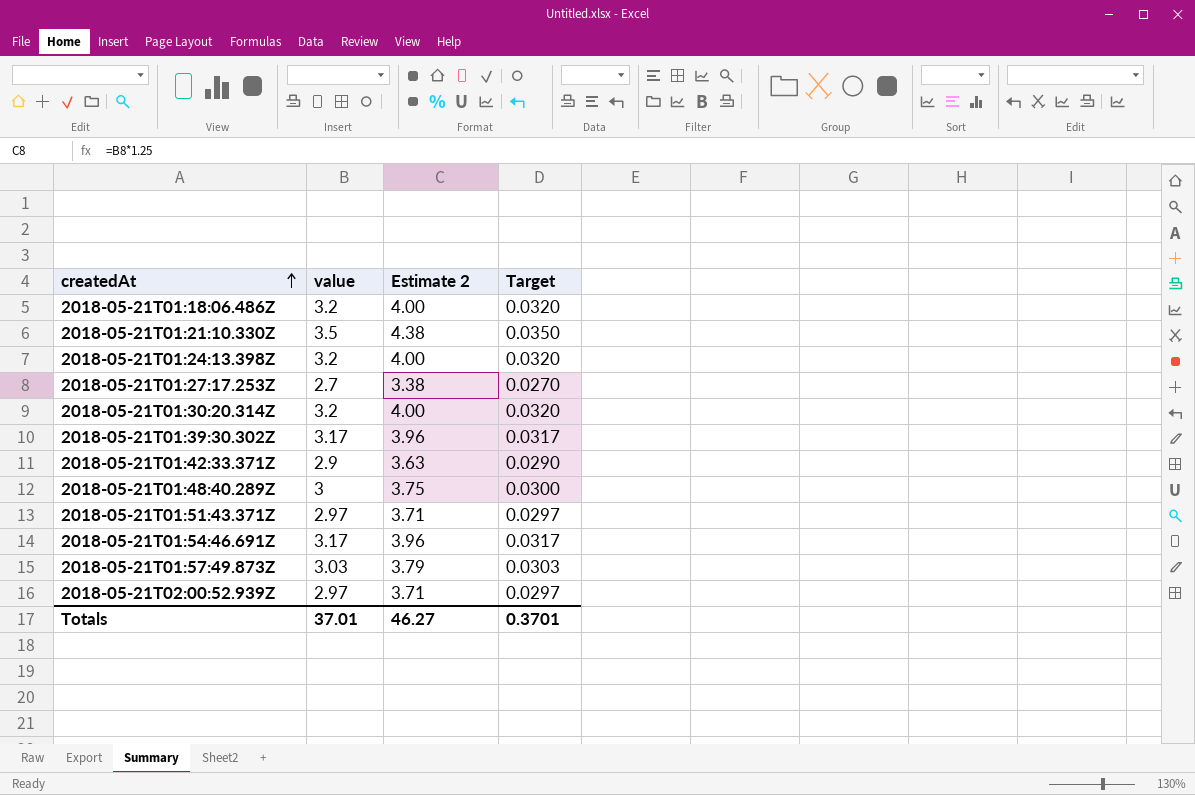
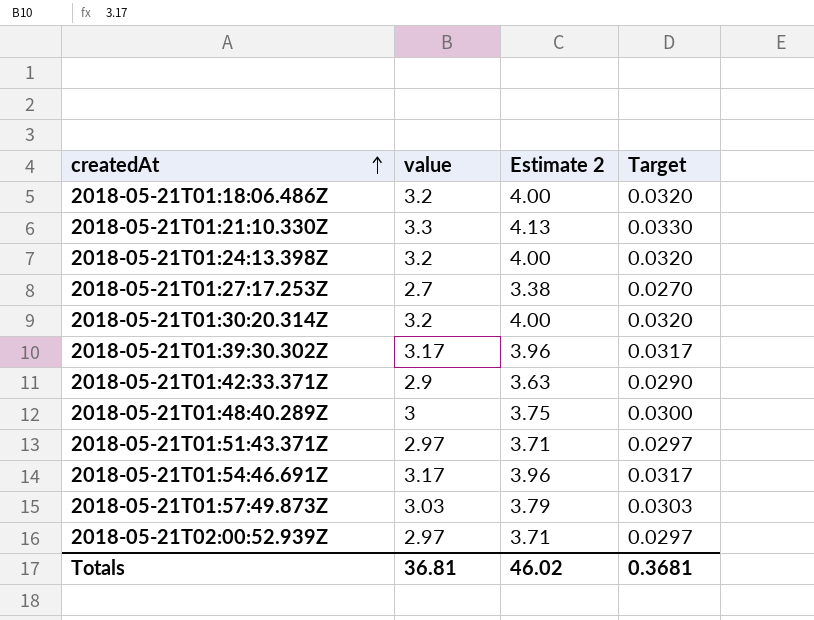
2018-05-21T01:21:10.330Z | value: 3.5 -> 3.3
2018-05-21T01:21:10.330Z | Estimate 2: 4.38 -> 4.13
2018-05-21T01:21:10.330Z | Target: 0.0350 -> 0.0330
Totals | value: 37.01 -> 36.81
Totals | Estimate 2: 46.27 -> 46.02
Totals | Target: 0.3701 -> 0.3681

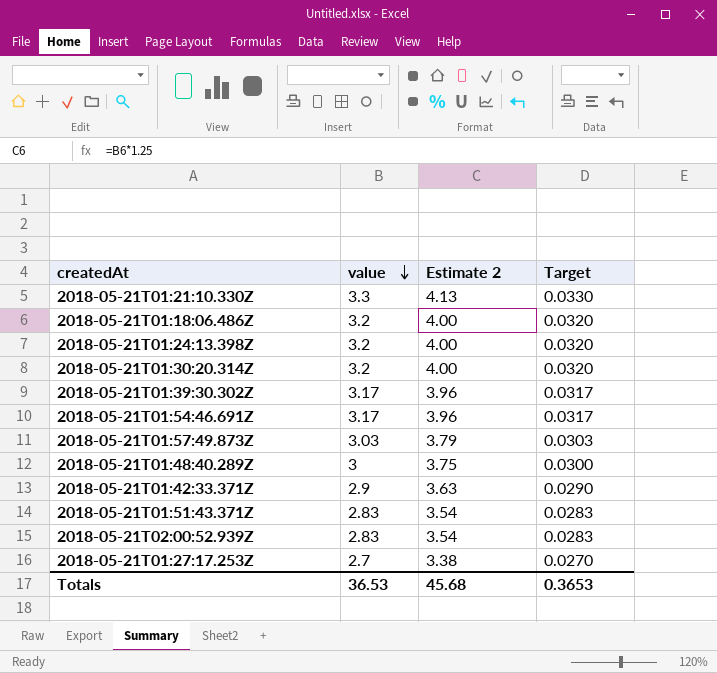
row order: createdAt ascending -> value descending
2018-05-21T01:51:43.371Z | value: 2.97 -> 2.83
2018-05-21T01:51:43.371Z | Estimate 2: 3.71 -> 3.54
2018-05-21T01:51:43.371Z | Target: 0.0297 -> 0.0283
2018-05-21T02:00:52.939Z | value: 2.97 -> 2.83
2018-05-21T02:00:52.939Z | Estimate 2: 3.71 -> 3.54
2018-05-21T02:00:52.939Z | Target: 0.0297 -> 0.0283
Totals | value: 36.81 -> 36.53
Totals | Estimate 2: 46.02 -> 45.68
Totals | Target: 0.3681 -> 0.3653

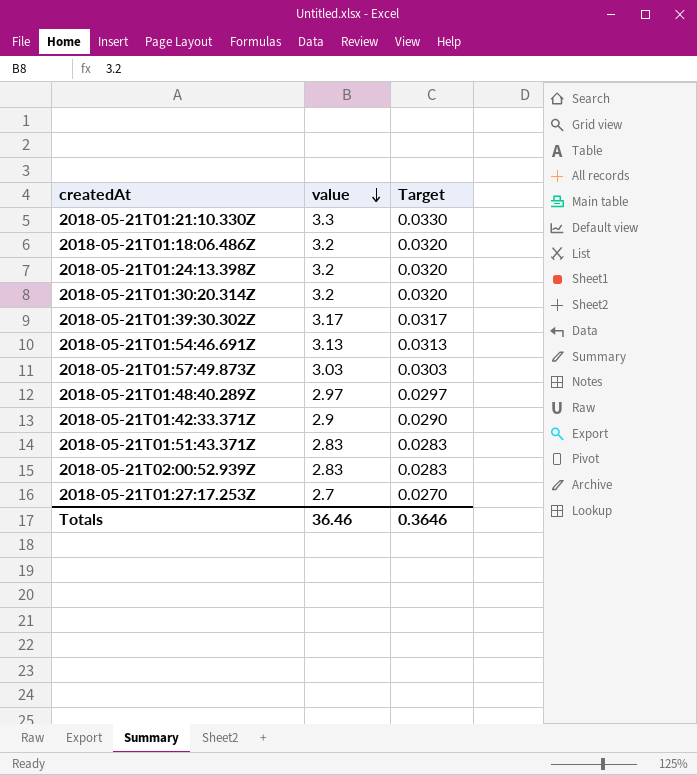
column Estimate 2 | formula: [value] * 1.25 -> none
2018-05-21T01:54:46.691Z | value: 3.17 -> 3.13
2018-05-21T01:54:46.691Z | Target: 0.0317 -> 0.0313
2018-05-21T01:48:40.289Z | value: 3 -> 2.97
2018-05-21T01:48:40.289Z | Target: 0.0300 -> 0.0297
Totals | value: 36.53 -> 36.46
Totals | Target: 0.3653 -> 0.3646

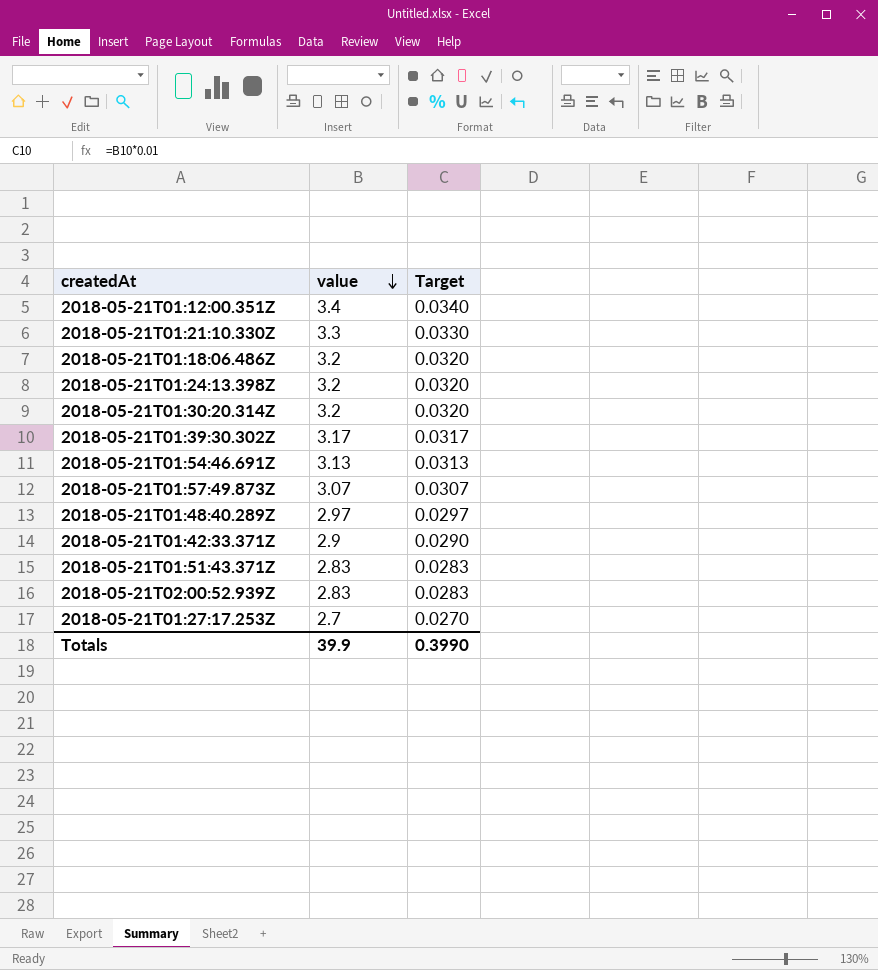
row 2018-05-21T01:12:00.351Z: none -> 3.4 | 0.0340
2018-05-21T01:57:49.873Z | value: 3.03 -> 3.07
2018-05-21T01:57:49.873Z | Target: 0.0303 -> 0.0307
Totals | value: 36.46 -> 39.9
Totals | Target: 0.3646 -> 0.3990

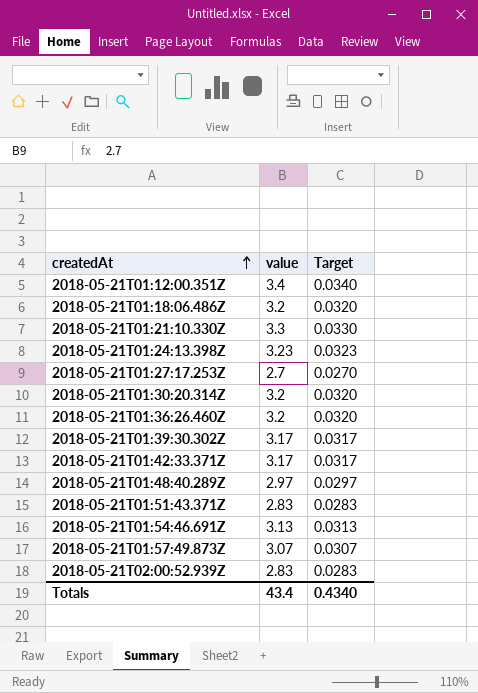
row order: value descending -> createdAt ascending
2018-05-21T01:24:13.398Z | value: 3.2 -> 3.23
2018-05-21T01:24:13.398Z | Target: 0.0320 -> 0.0323
row 2018-05-21T01:36:26.460Z: none -> 3.2 | 0.0320
2018-05-21T01:42:33.371Z | value: 2.9 -> 3.17
2018-05-21T01:42:33.371Z | Target: 0.0290 -> 0.0317
Totals | value: 39.9 -> 43.4
Totals | Target: 0.3990 -> 0.4340

